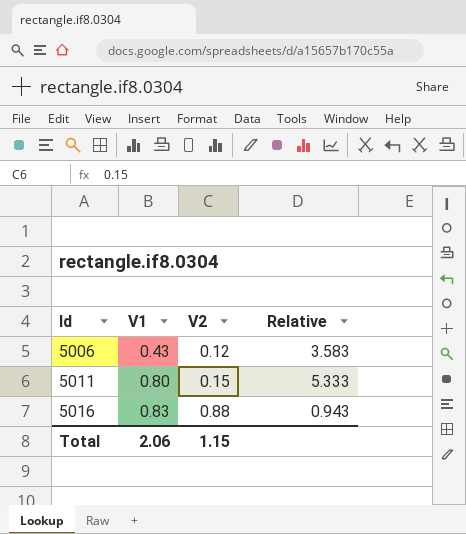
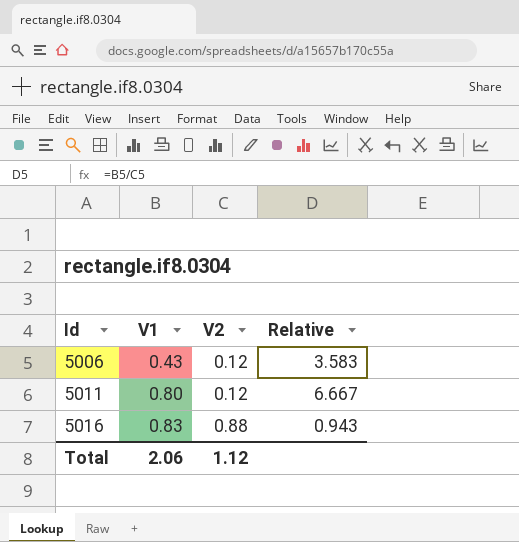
5011 | V2: 0.15 -> 0.12
5011 | Relative: 5.333 -> 6.667
Total | V2: 1.15 -> 1.12

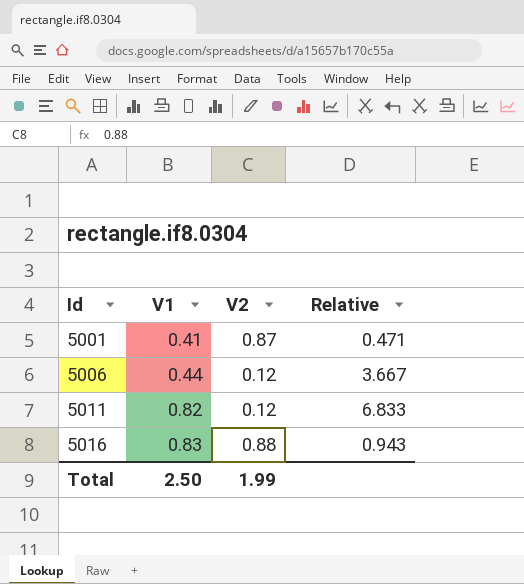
row 5001: none -> 0.41 | 0.87 | 0.471
5006 | V1: 0.43 -> 0.44
5006 | Relative: 3.583 -> 3.667
5011 | V1: 0.80 -> 0.82
5011 | Relative: 6.667 -> 6.833
Total | V1: 2.06 -> 2.50
Total | V2: 1.12 -> 1.99

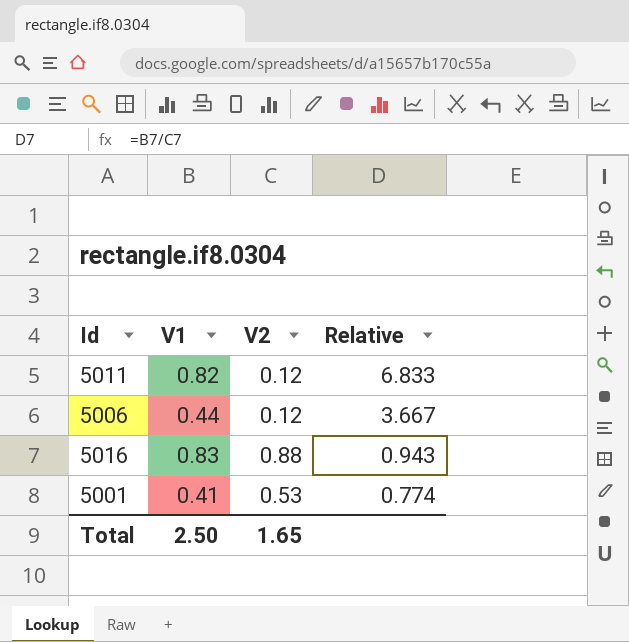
row order: Id ascending -> Relative descending
5001 | V2: 0.87 -> 0.53
5001 | Relative: 0.471 -> 0.774
Total | V2: 1.99 -> 1.65

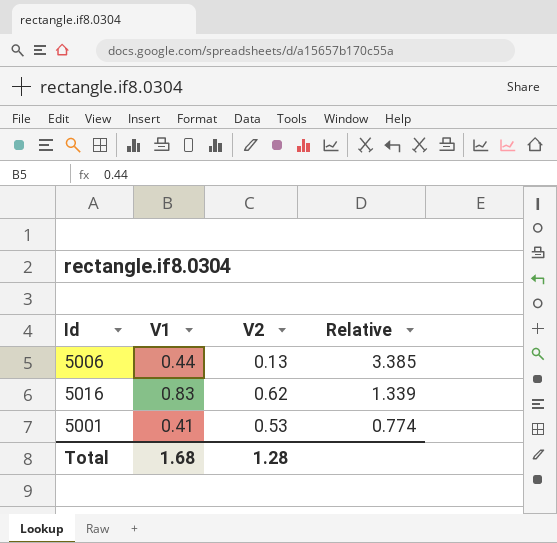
row 5011: 0.82 | 0.12 | 6.833 -> none
5006 | V2: 0.12 -> 0.13
5006 | Relative: 3.667 -> 3.385
5016 | V2: 0.88 -> 0.62
5016 | Relative: 0.943 -> 1.339
Total | V1: 2.50 -> 1.68
Total | V2: 1.65 -> 1.28

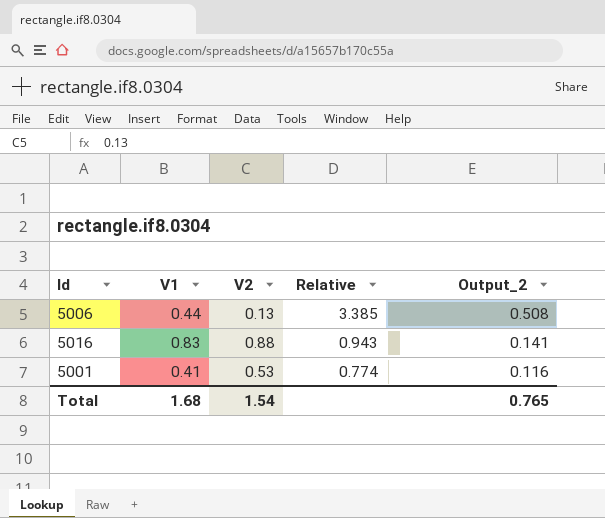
column Output_2 | formula: none -> [Relative] * 0.15
5016 | V2: 0.62 -> 0.88
5016 | Relative: 1.339 -> 0.943
Total | V2: 1.28 -> 1.54

